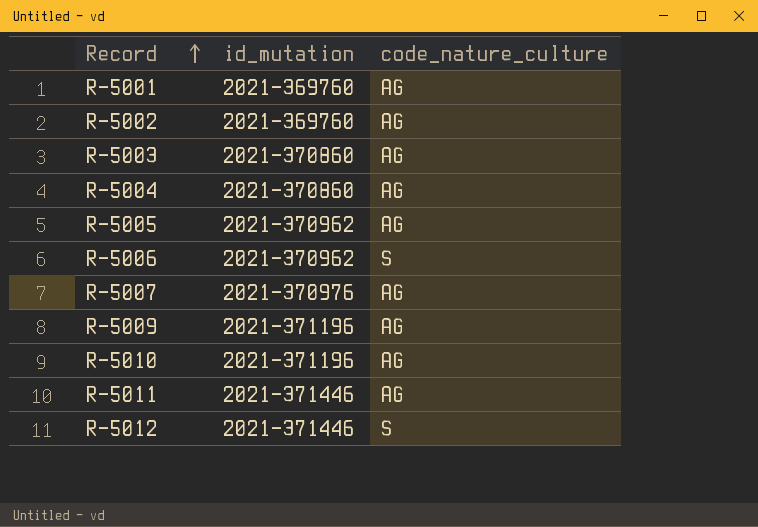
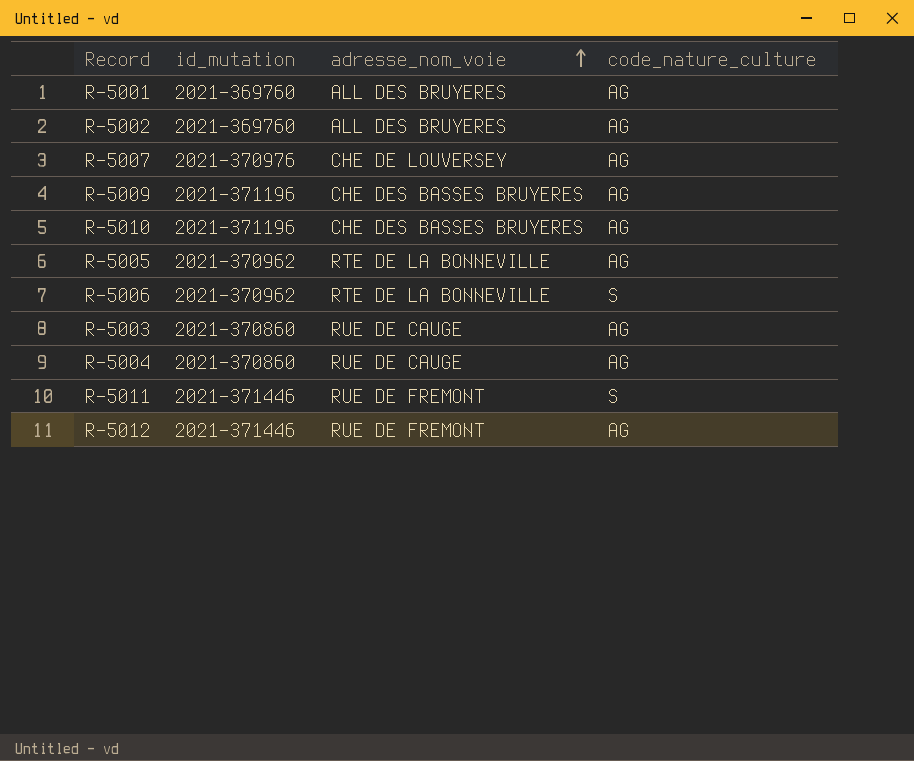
row order: Record ascending -> adresse_nom_voie ascending
column adresse_nom_voie | position: none -> 3
R-5011 | code_nature_culture: AG -> S
R-5012 | code_nature_culture: S -> AG

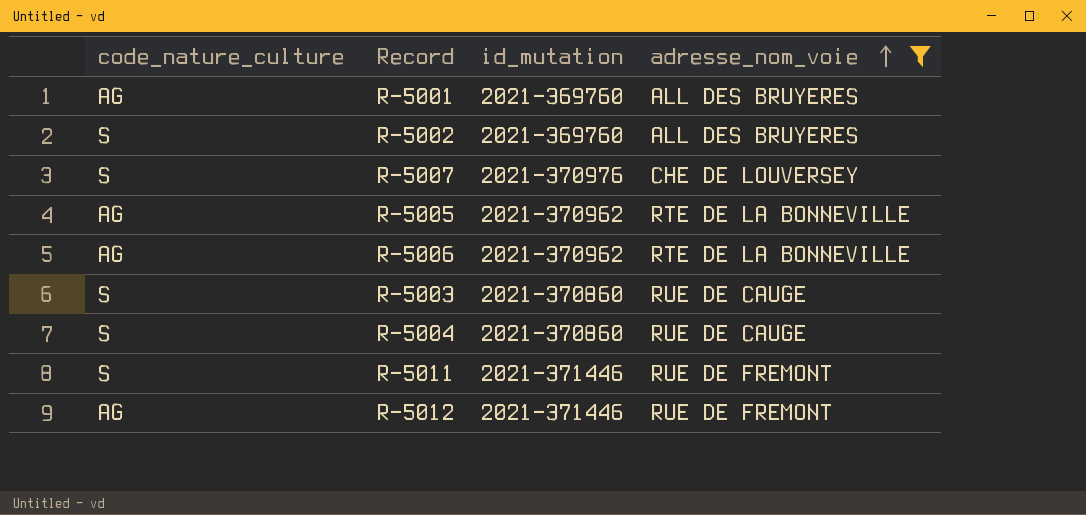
filter: none -> adresse_nom_voie != CHE DES BASSES BRUYERES
column code_nature_culture | position: 4 -> 1
R-5002 | code_nature_culture: AG -> S
R-5007 | code_nature_culture: AG -> S
R-5006 | code_nature_culture: S -> AG
R-5003 | code_nature_culture: AG -> S
R-5004 | code_nature_culture: AG -> S

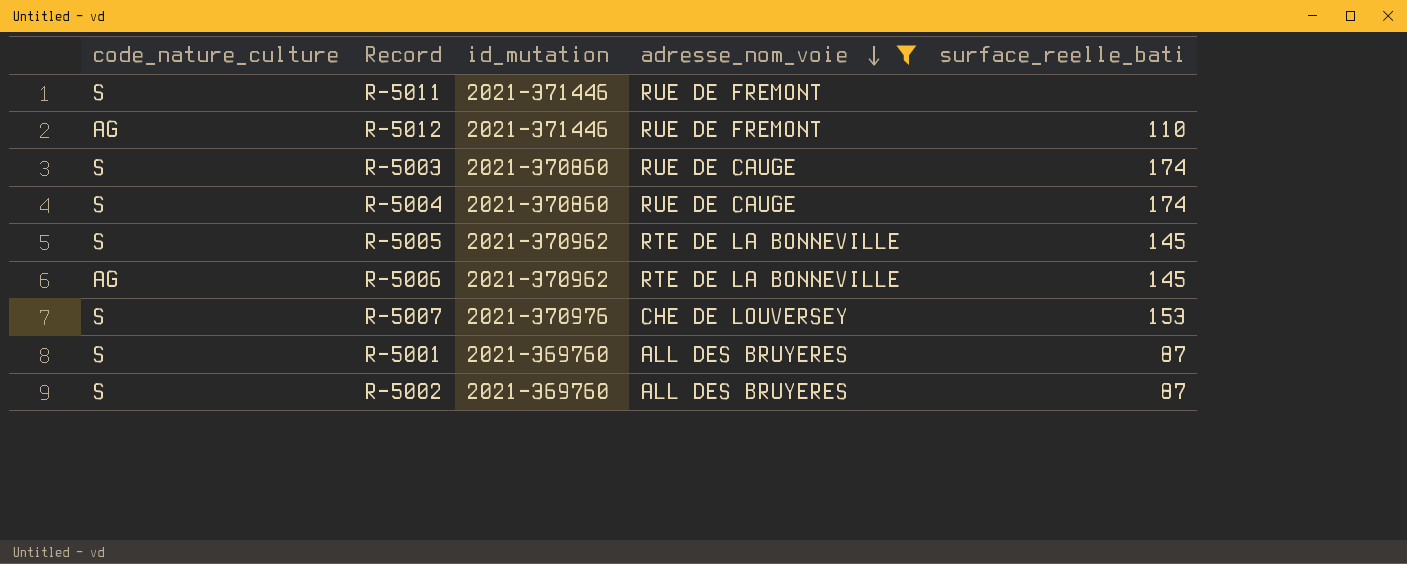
row order: adresse_nom_voie ascending -> adresse_nom_voie descending
column surface_reelle_bati | position: none -> 5
R-5005 | code_nature_culture: AG -> S
R-5001 | code_nature_culture: AG -> S

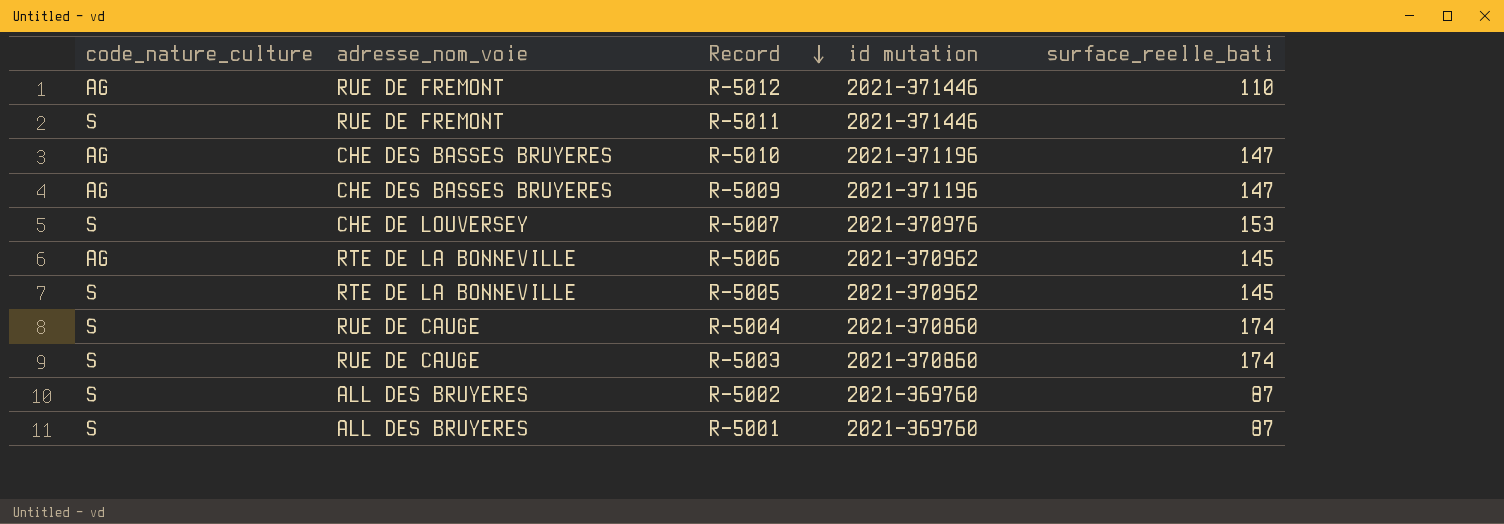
filter: adresse_nom_voie != CHE DES BASSES BRUYERES -> none
row order: adresse_nom_voie descending -> Record descending
column adresse_nom_voie | position: 4 -> 2
column name: id_mutation -> id mutation

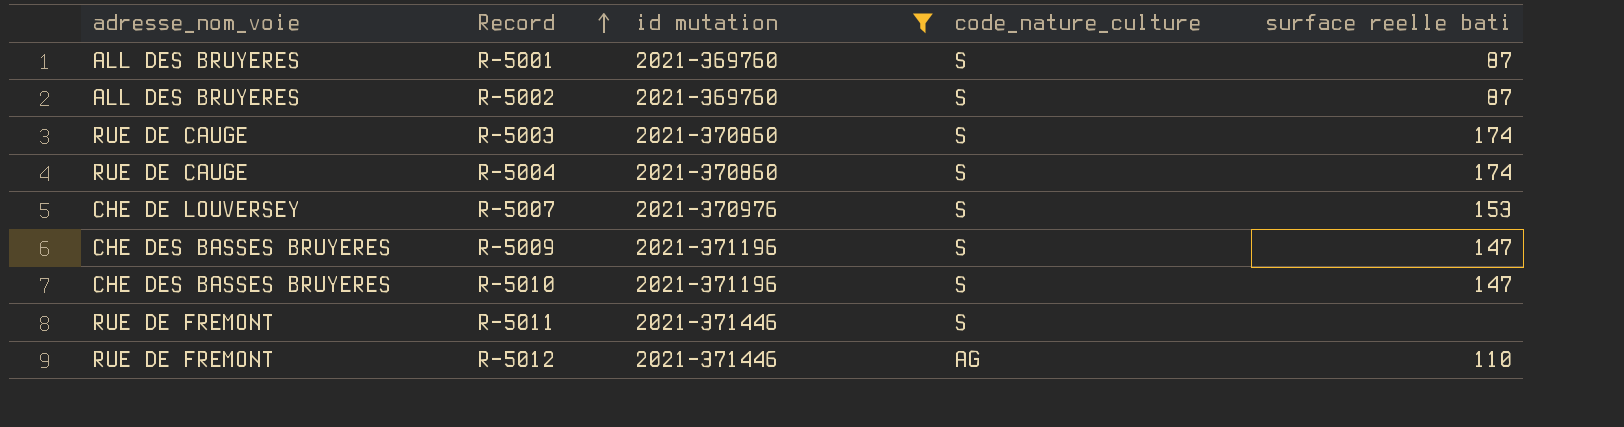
filter: none -> id mutation != 2021-370962
row order: Record descending -> Record ascending
column code_nature_culture | position: 1 -> 4
column name: surface_reelle_bati -> surface reelle bati
R-5009 | code_nature_culture: AG -> S
R-5010 | code_nature_culture: AG -> S

